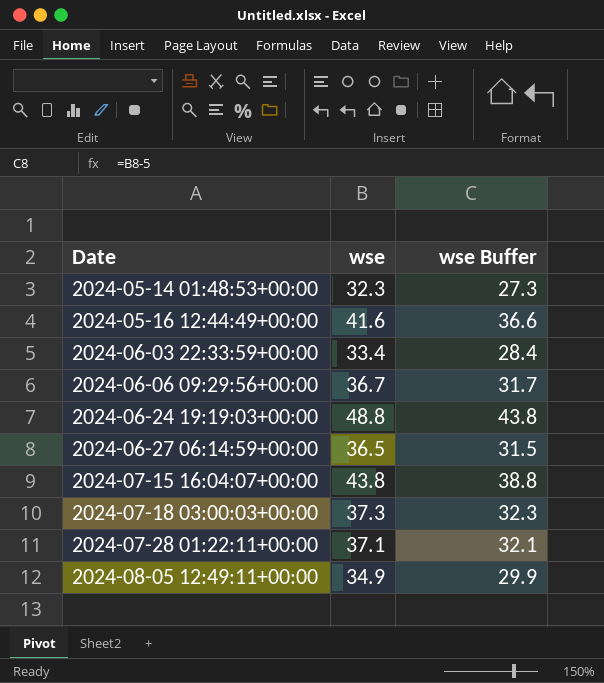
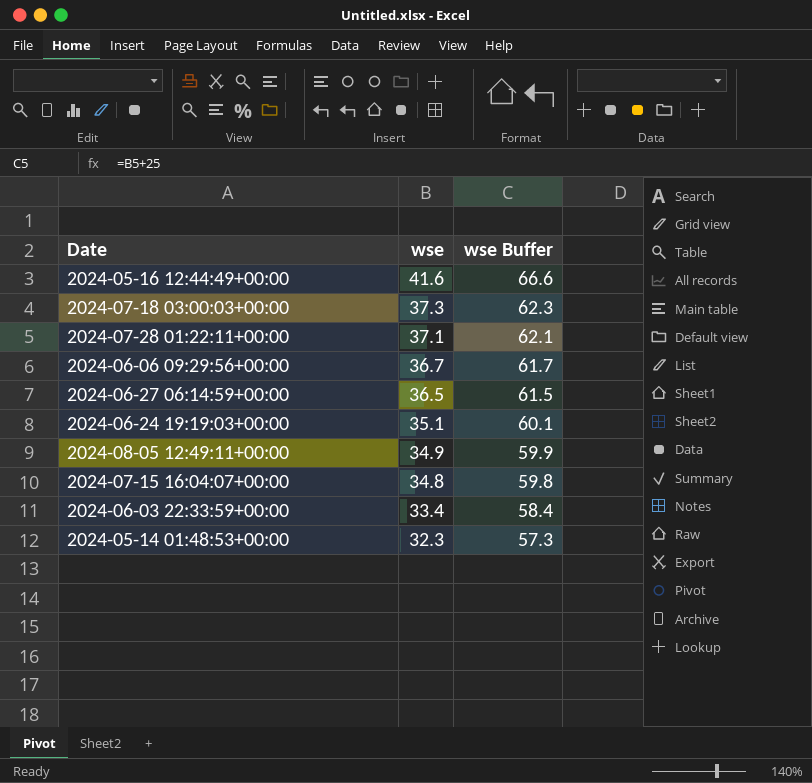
row order: Date ascending -> wse descending
column wse Buffer | formula: [wse] - 5 -> [wse] + 25
2024-06-24 19:19:03+00:00 | wse: 48.8 -> 35.1
2024-07-15 16:04:07+00:00 | wse: 43.8 -> 34.8

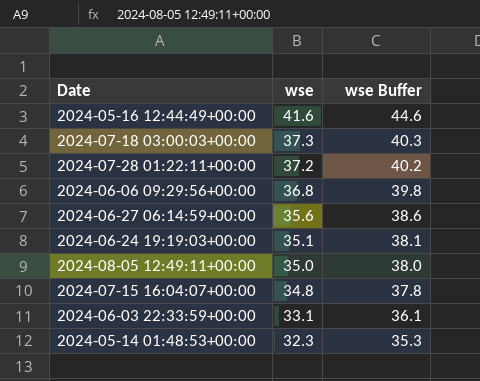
column wse Buffer | formula: [wse] + 25 -> [wse] + 3
2024-07-28 01:22:11+00:00 | wse: 37.1 -> 37.2
2024-06-06 09:29:56+00:00 | wse: 36.7 -> 36.8
2024-06-27 06:14:59+00:00 | wse: 36.5 -> 35.6
2024-08-05 12:49:11+00:00 | wse: 34.9 -> 35.0
2024-06-03 22:33:59+00:00 | wse: 33.4 -> 33.1

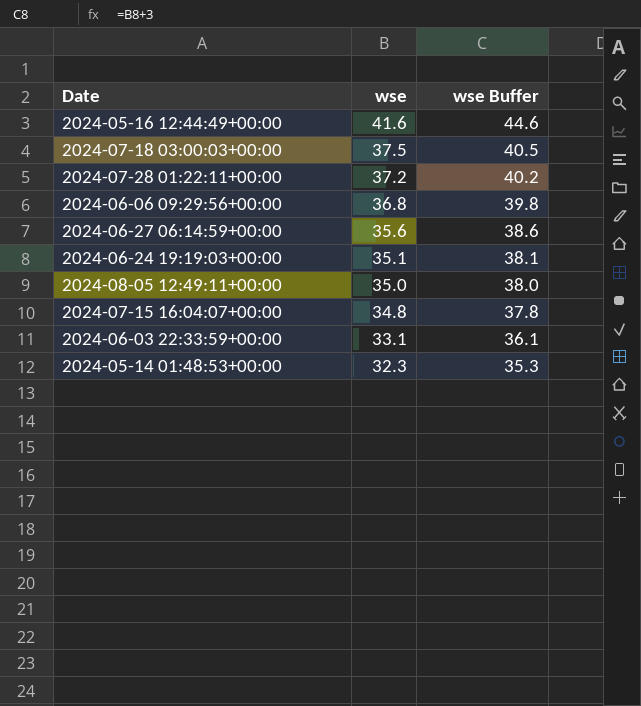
2024-07-18 03:00:03+00:00 | wse: 37.3 -> 37.5
2024-07-18 03:00:03+00:00 | wse Buffer: 40.3 -> 40.5

